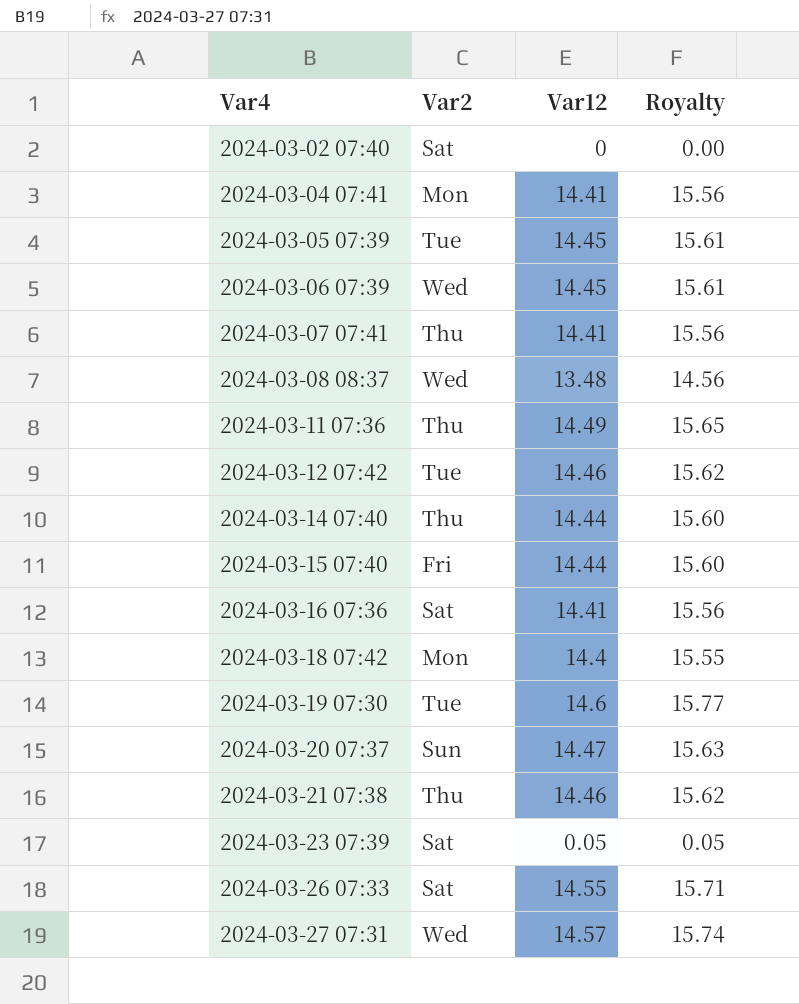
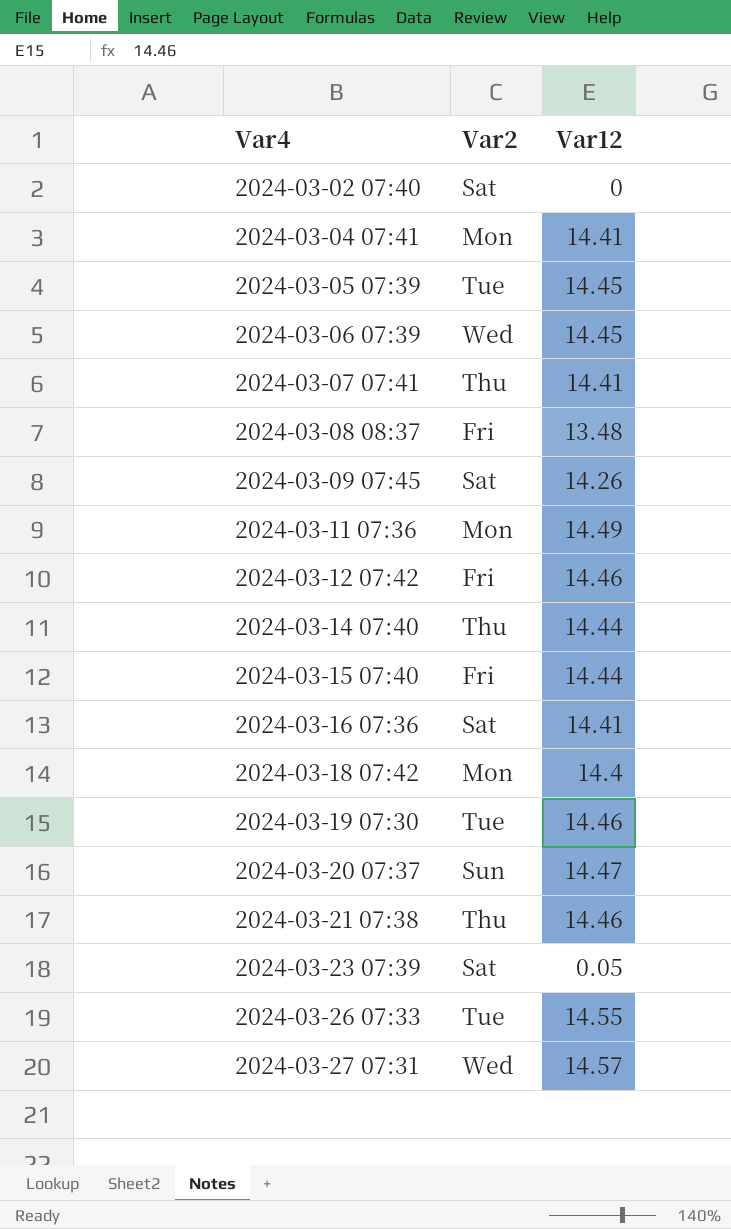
column Royalty | formula: [Var12] * 1.08 -> none
2024-03-08 08:37 | Var2: Wed -> Fri
row 2024-03-09 07:45: none -> Sat | 14.26
2024-03-11 07:36 | Var2: Thu -> Mon
2024-03-12 07:42 | Var2: Tue -> Fri
2024-03-19 07:30 | Var12: 14.6 -> 14.46
2024-03-26 07:33 | Var2: Sat -> Tue

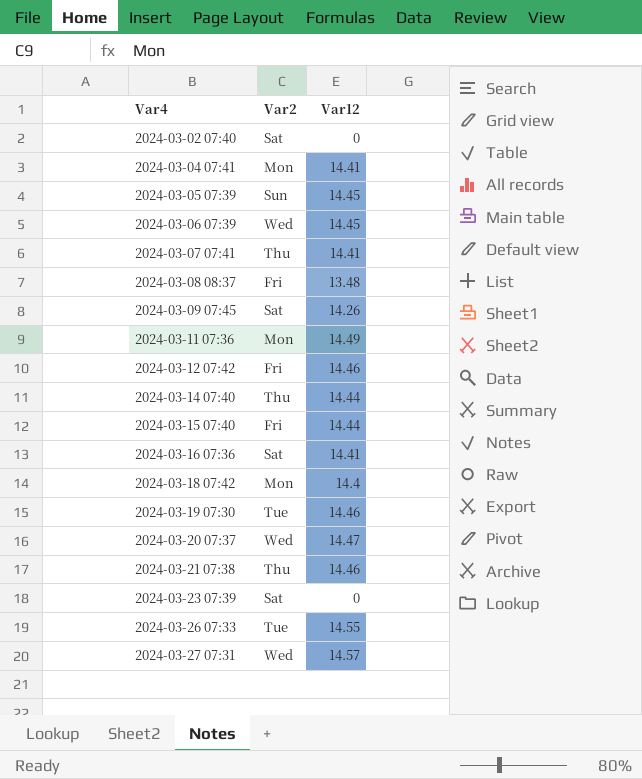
2024-03-05 07:39 | Var2: Tue -> Sun
2024-03-20 07:37 | Var2: Sun -> Wed
2024-03-23 07:39 | Var12: 0.05 -> 0

